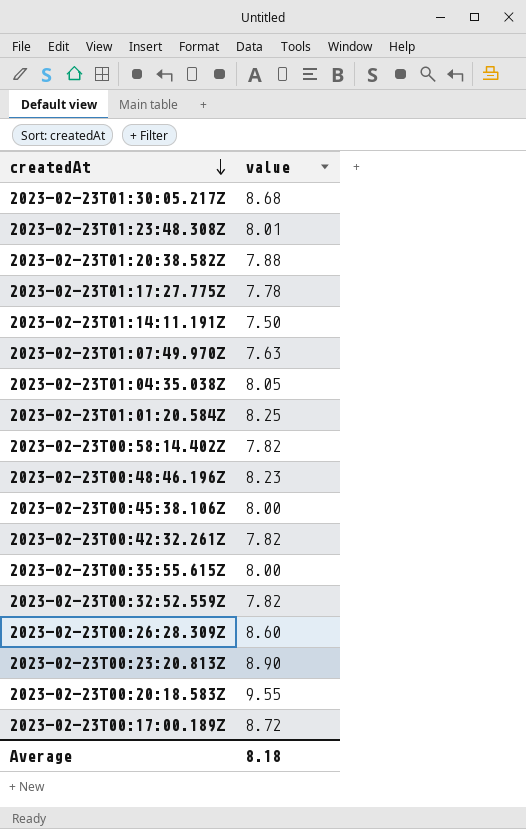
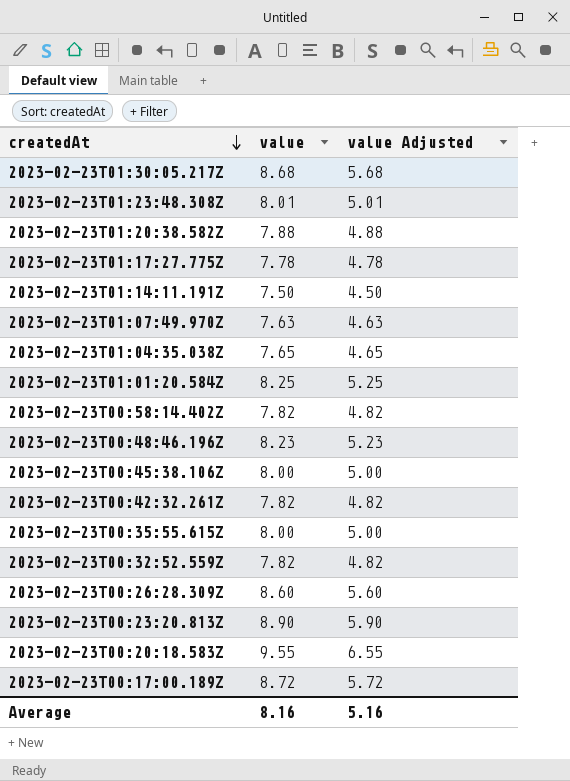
column value Adjusted | formula: none -> [value] - 3
2023-02-23T01:04:35.038Z | value: 8.05 -> 7.65
Average | value: 8.18 -> 8.16

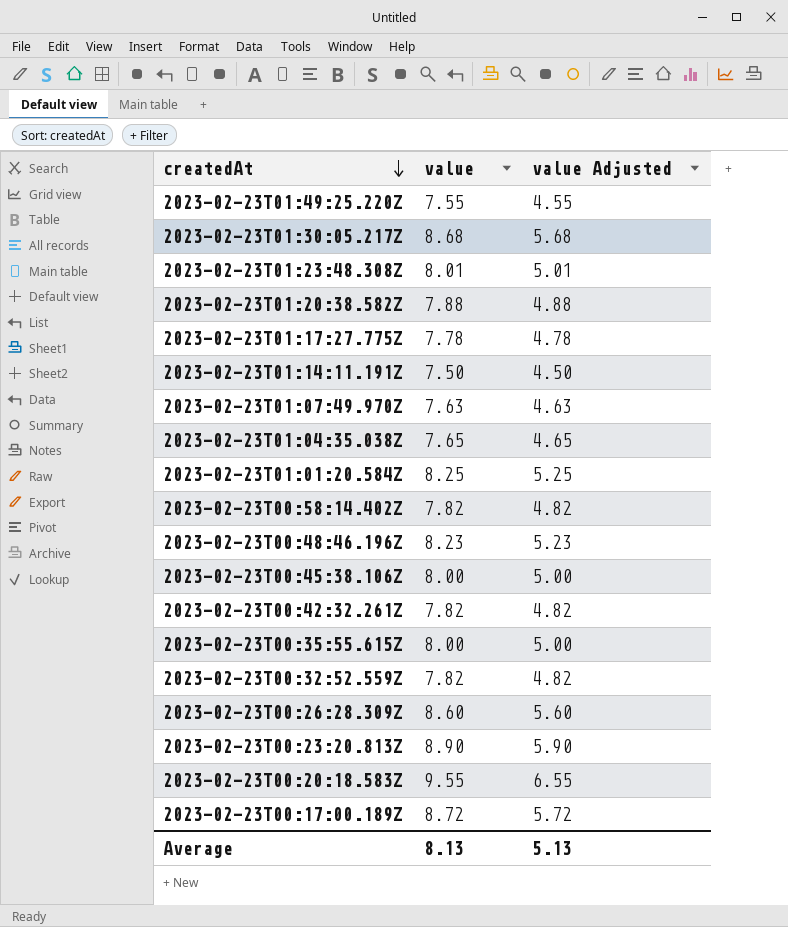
row 2023-02-23T01:49:25.220Z: none -> 7.55 | 4.55
Average | value: 8.16 -> 8.13
Average | value Adjusted: 5.16 -> 5.13

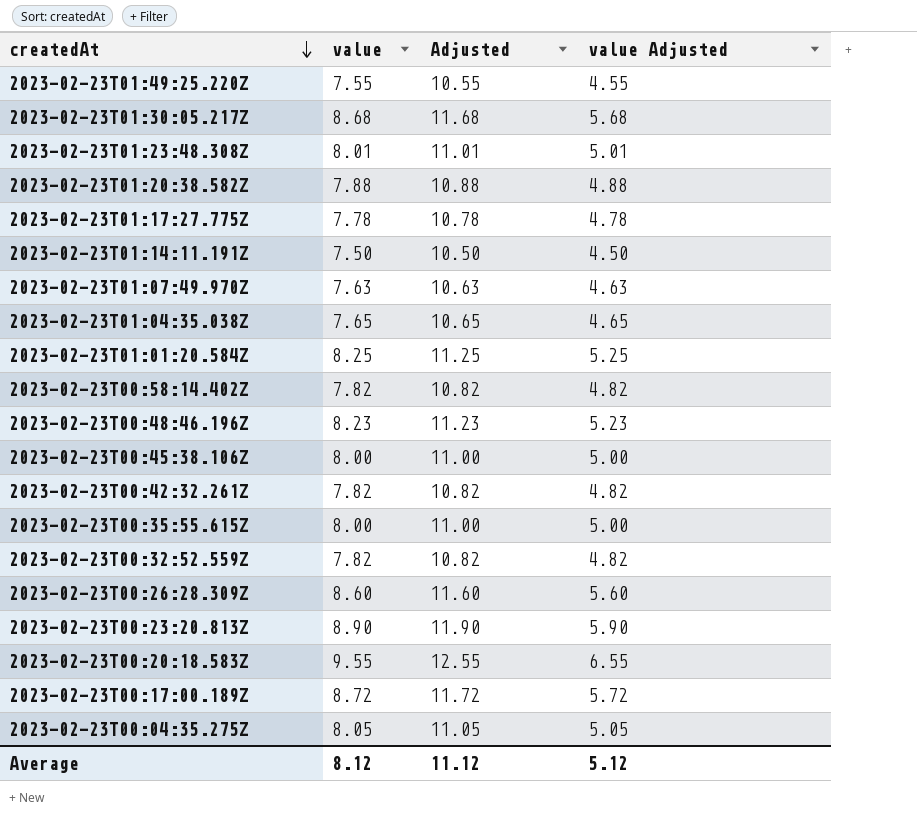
column Adjusted | formula: none -> [value] + 3
row 2023-02-23T00:04:35.275Z: none -> 8.05 | 11.05 | 5.05
Average | value: 8.13 -> 8.12
Average | value Adjusted: 5.13 -> 5.12

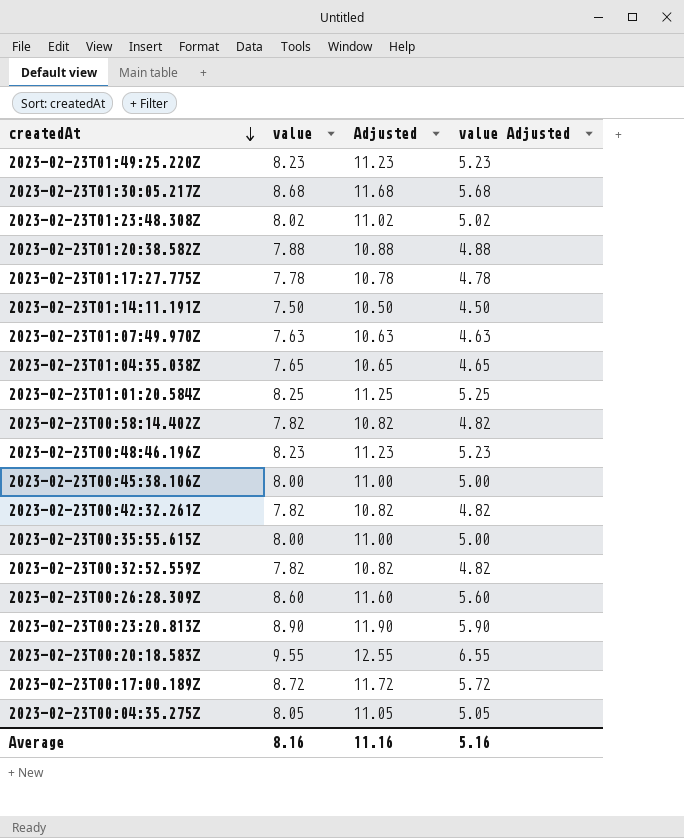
2023-02-23T01:49:25.220Z | value: 7.55 -> 8.23
2023-02-23T01:49:25.220Z | Adjusted: 10.55 -> 11.23
2023-02-23T01:49:25.220Z | value Adjusted: 4.55 -> 5.23
2023-02-23T01:23:48.308Z | value: 8.01 -> 8.02
2023-02-23T01:23:48.308Z | Adjusted: 11.01 -> 11.02
2023-02-23T01:23:48.308Z | value Adjusted: 5.01 -> 5.02
Average | value: 8.12 -> 8.16
Average | Adjusted: 11.12 -> 11.16
Average | value Adjusted: 5.12 -> 5.16

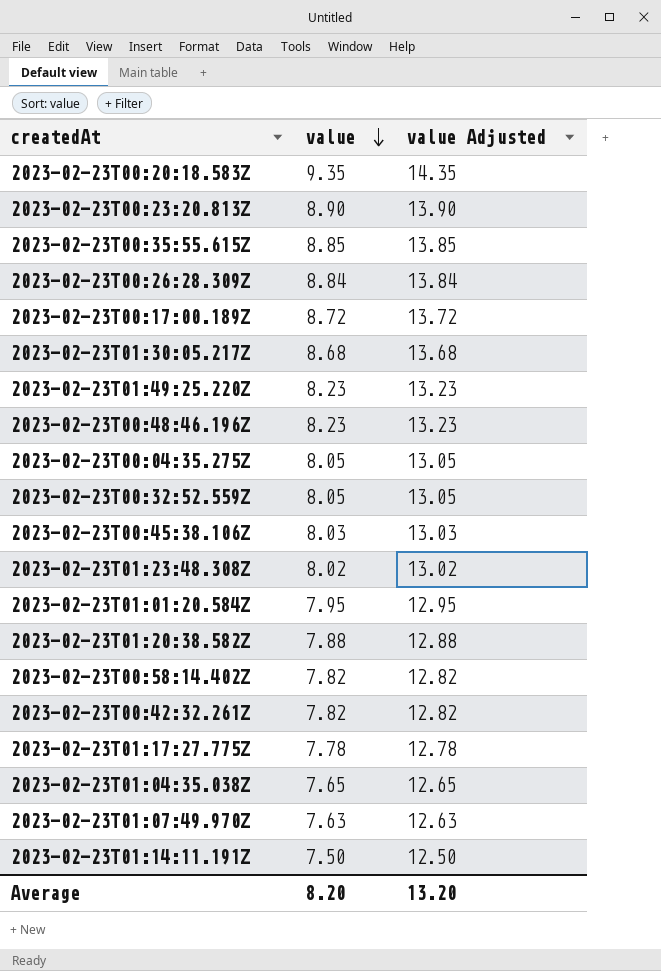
row order: createdAt descending -> value descending
column Adjusted | formula: [value] + 3 -> none
column value Adjusted | formula: [value] - 3 -> [value] + 5
2023-02-23T00:20:18.583Z | value: 9.55 -> 9.35
2023-02-23T00:35:55.615Z | value: 8.00 -> 8.85
2023-02-23T00:26:28.309Z | value: 8.60 -> 8.84
2023-02-23T00:32:52.559Z | value: 7.82 -> 8.05
2023-02-23T00:45:38.106Z | value: 8.00 -> 8.03
2023-02-23T01:01:20.584Z | value: 8.25 -> 7.95
Average | value: 8.16 -> 8.20
Average | value Adjusted: 5.16 -> 13.20

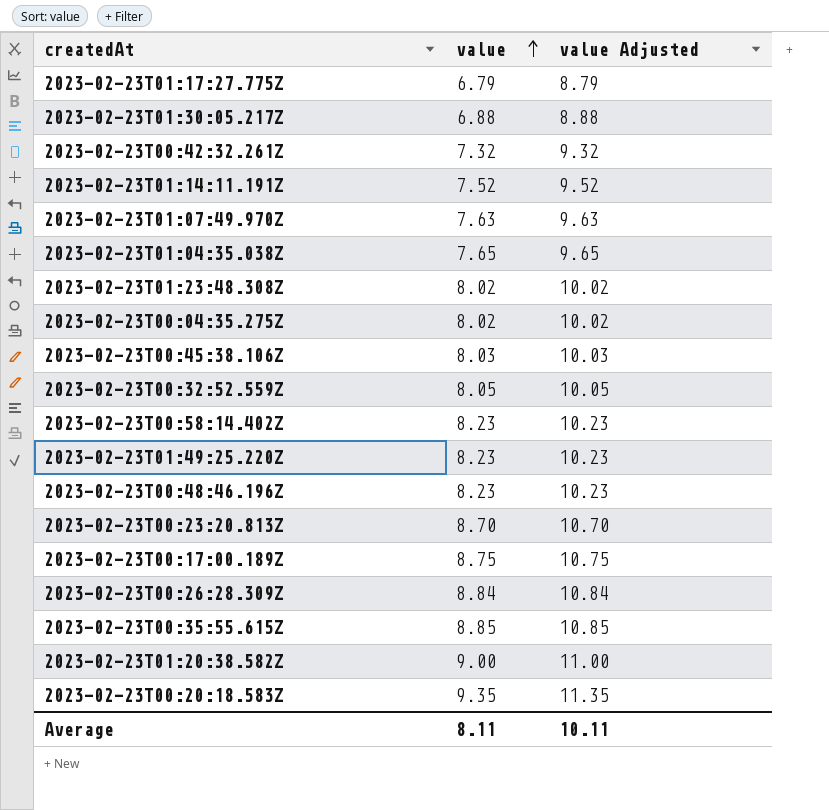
row order: value descending -> value ascending
column value Adjusted | formula: [value] + 5 -> [value] + 2
row 2023-02-23T01:01:20.584Z: 7.95 | 12.95 -> none
2023-02-23T01:17:27.775Z | value: 7.78 -> 6.79
2023-02-23T01:30:05.217Z | value: 8.68 -> 6.88
2023-02-23T00:42:32.261Z | value: 7.82 -> 7.32
2023-02-23T01:14:11.191Z | value: 7.50 -> 7.52
2023-02-23T00:04:35.275Z | value: 8.05 -> 8.02
2023-02-23T00:58:14.402Z | value: 7.82 -> 8.23
2023-02-23T00:23:20.813Z | value: 8.90 -> 8.70
2023-02-23T00:17:00.189Z | value: 8.72 -> 8.75
2023-02-23T01:20:38.582Z | value: 7.88 -> 9.00
Average | value: 8.20 -> 8.11
Average | value Adjusted: 13.20 -> 10.11

